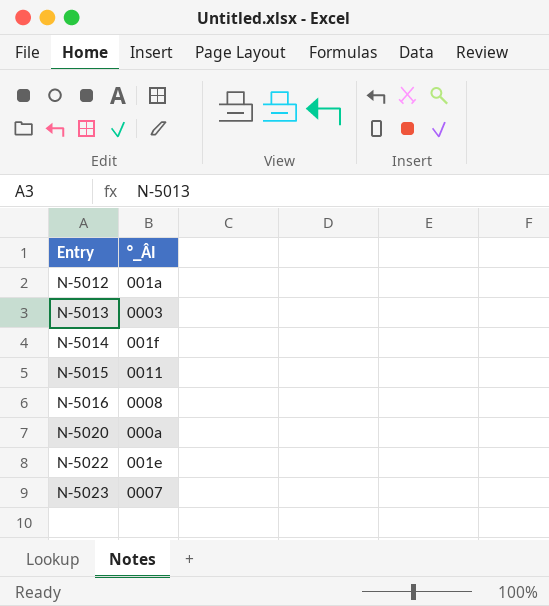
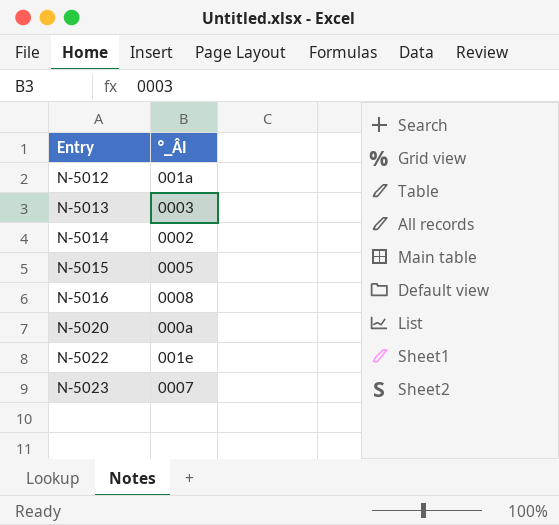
N-5014 | °_ÂI: 001f -> 0002
N-5015 | °_ÂI: 0011 -> 0005

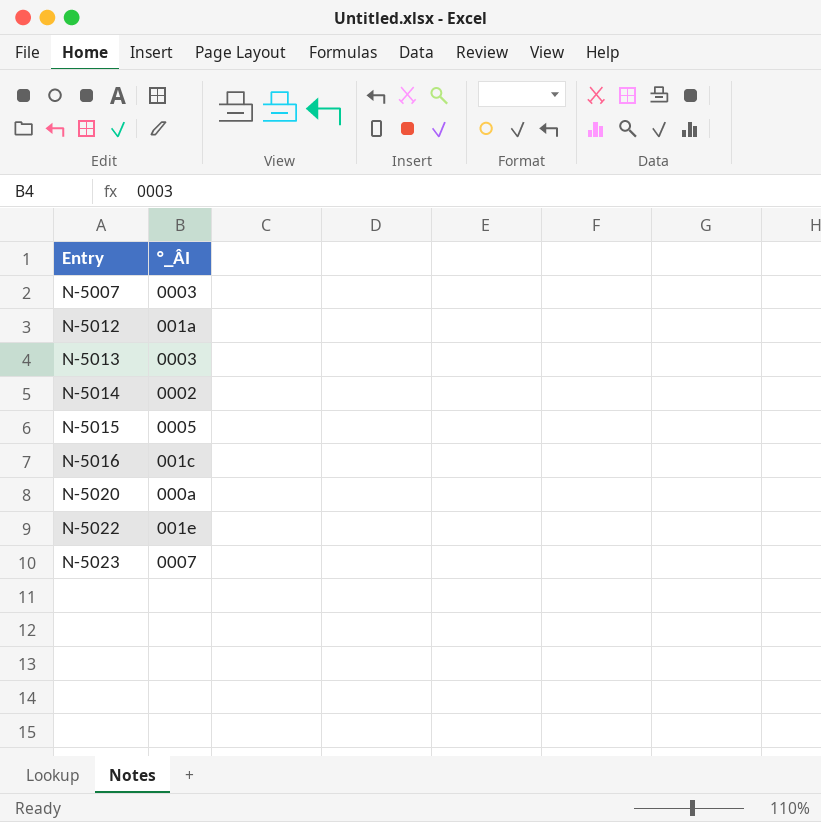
row N-5007: none -> 0003
N-5016 | °_ÂI: 0008 -> 001c

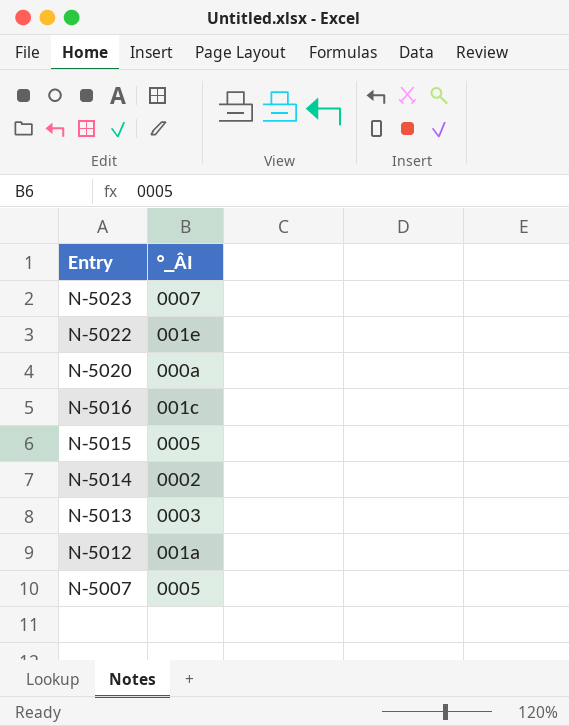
row order: Entry ascending -> Entry descending
N-5007 | °_ÂI: 0003 -> 0005

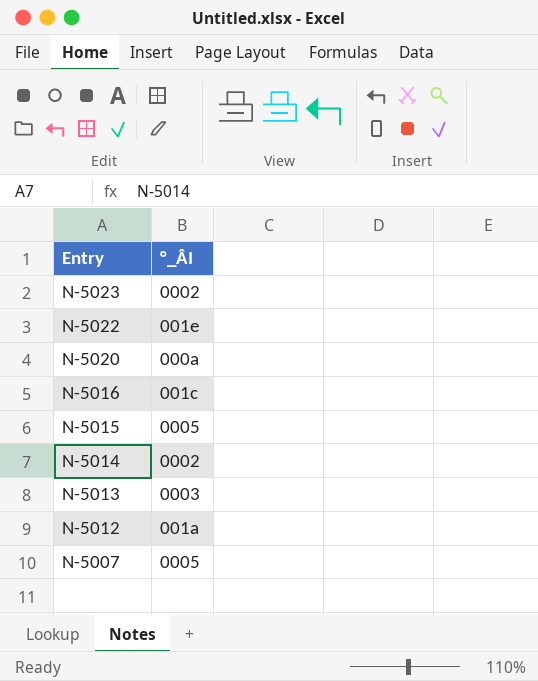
N-5023 | °_ÂI: 0007 -> 0002

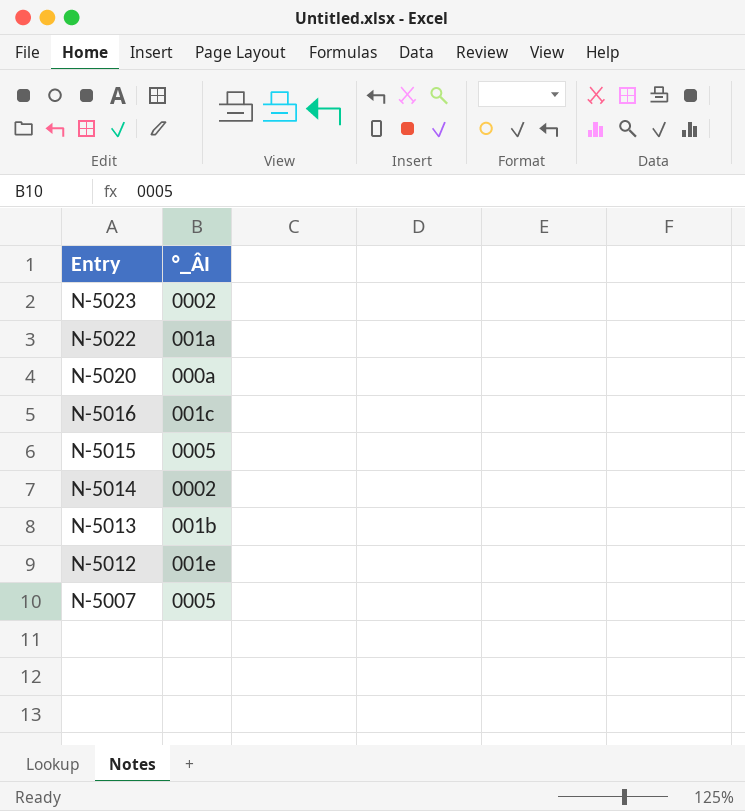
N-5022 | °_ÂI: 001e -> 001a
N-5013 | °_ÂI: 0003 -> 001b
N-5012 | °_ÂI: 001a -> 001e

